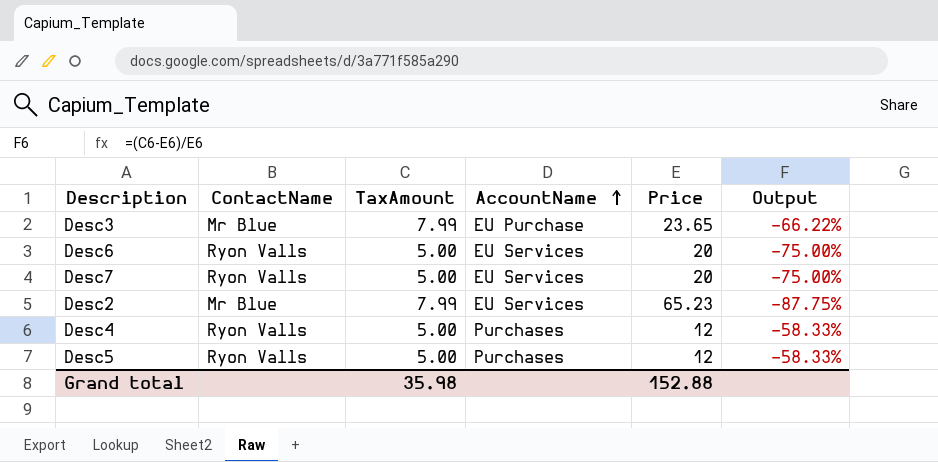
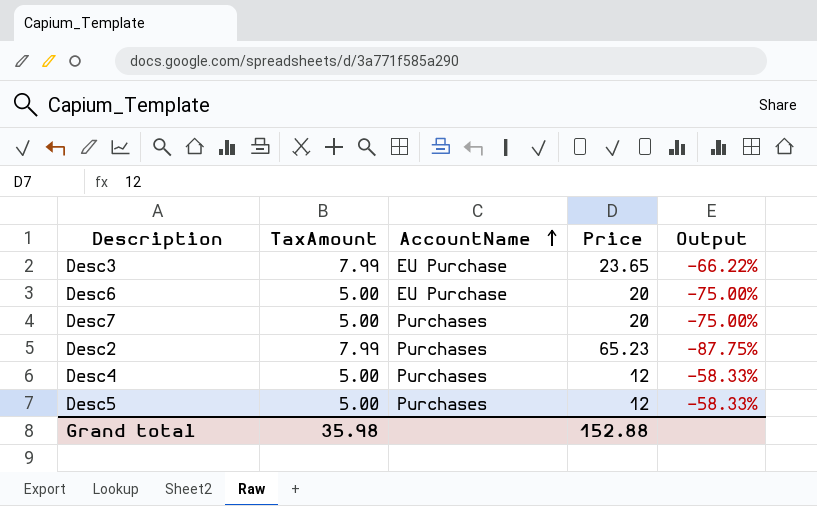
column ContactName | position: 2 -> none
Desc6 | AccountName: EU Services -> EU Purchase
Desc7 | AccountName: EU Services -> Purchases
Desc2 | AccountName: EU Services -> Purchases

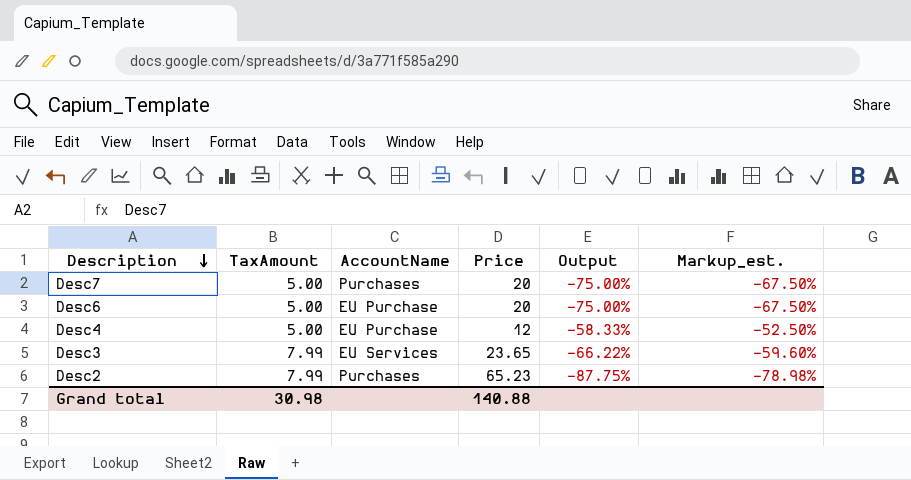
row order: AccountName ascending -> Description descending
column Markup_est. | formula: none -> [Output] * 0.9
row Desc5: 5.00 | Purchases | 12 | -58.33% -> none
Desc4 | AccountName: Purchases -> EU Purchase
Desc3 | AccountName: EU Purchase -> EU Services
Grand total | TaxAmount: 35.98 -> 30.98
Grand total | Price: 152.88 -> 140.88

